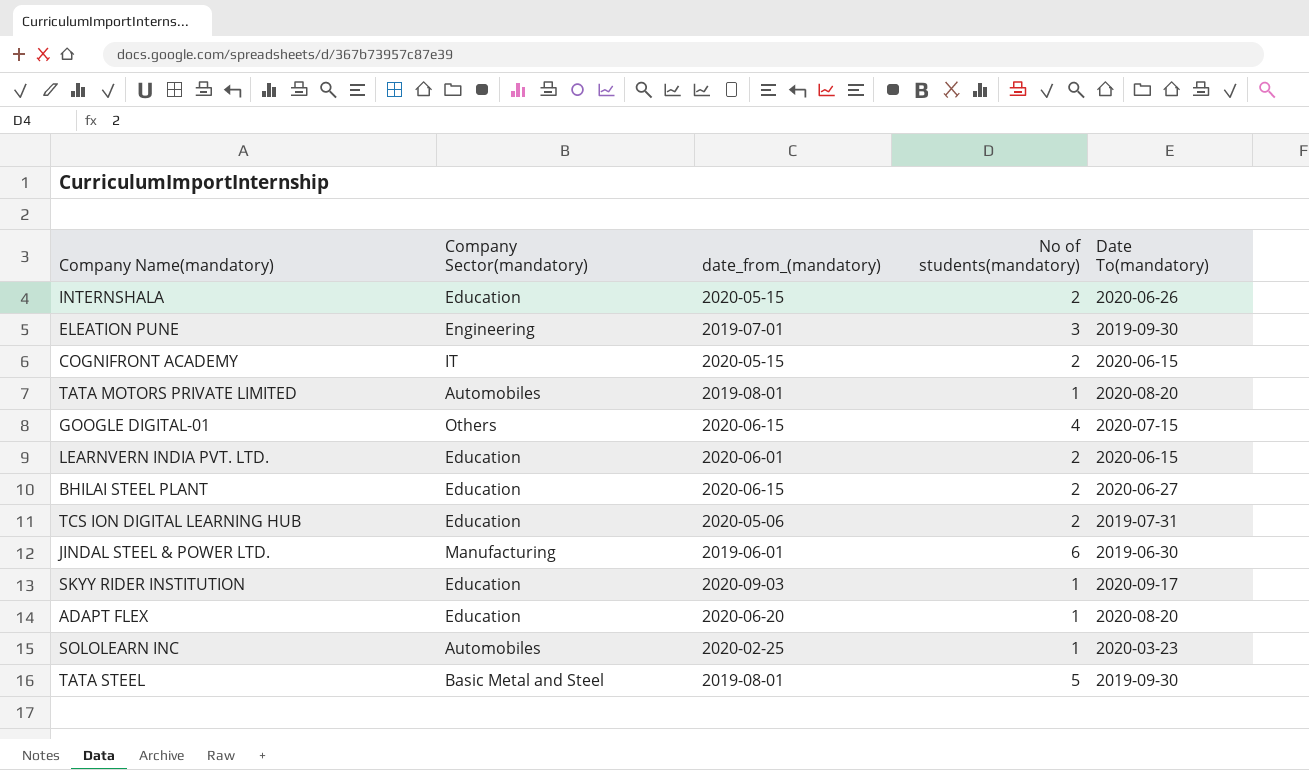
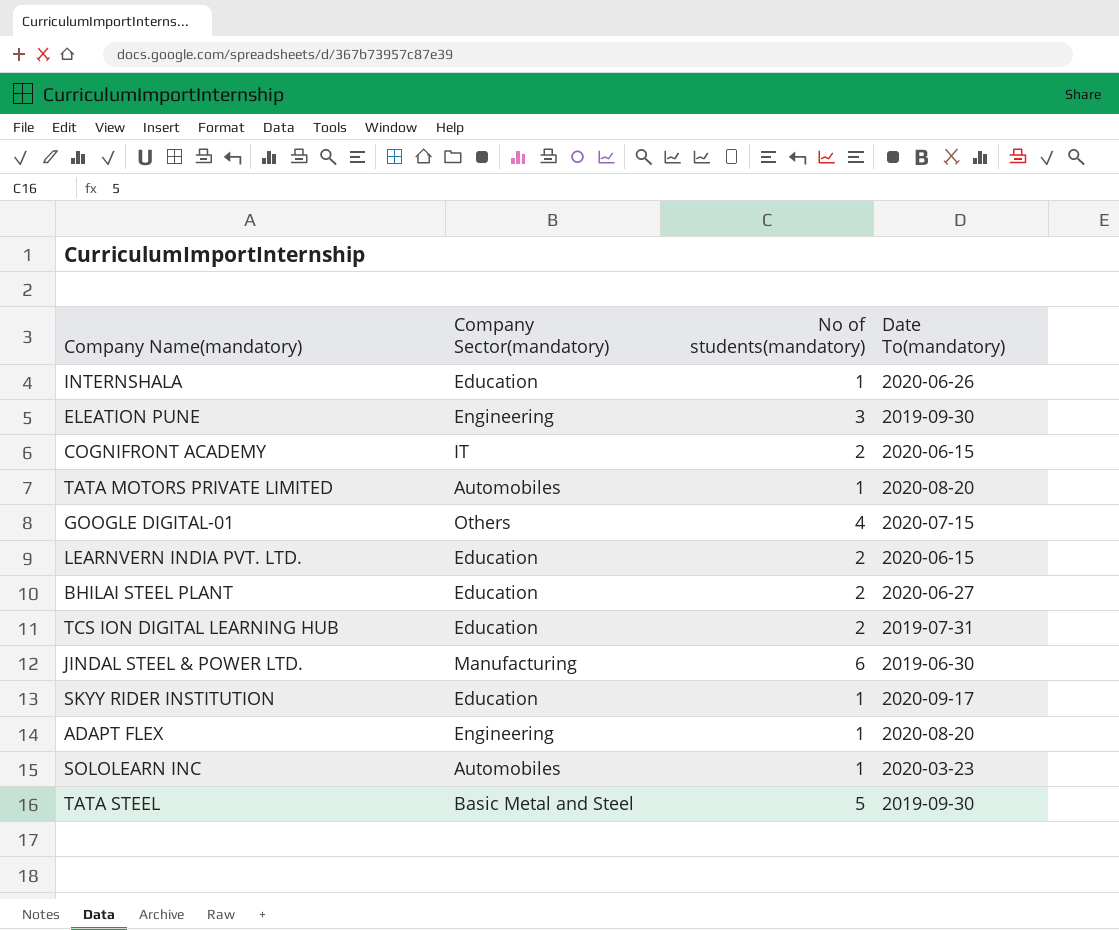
column date_from_(mandatory) | position: 3 -> none
INTERNSHALA | No of students(mandatory): 2 -> 1
ADAPT FLEX | Company Sector(mandatory): Education -> Engineering

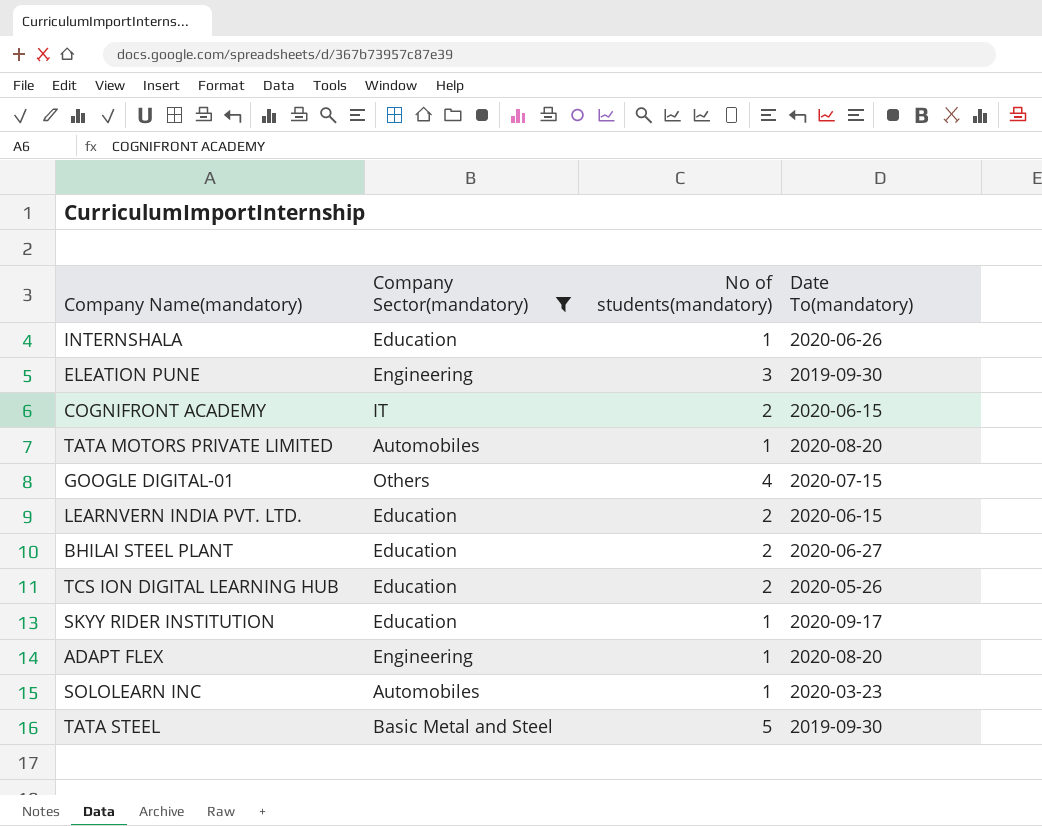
filter: none -> Company Sector(mandatory) != Manufacturing
TCS ION DIGITAL LEARNING HUB | Date To(mandatory): 2019-07-31 -> 2020-05-26

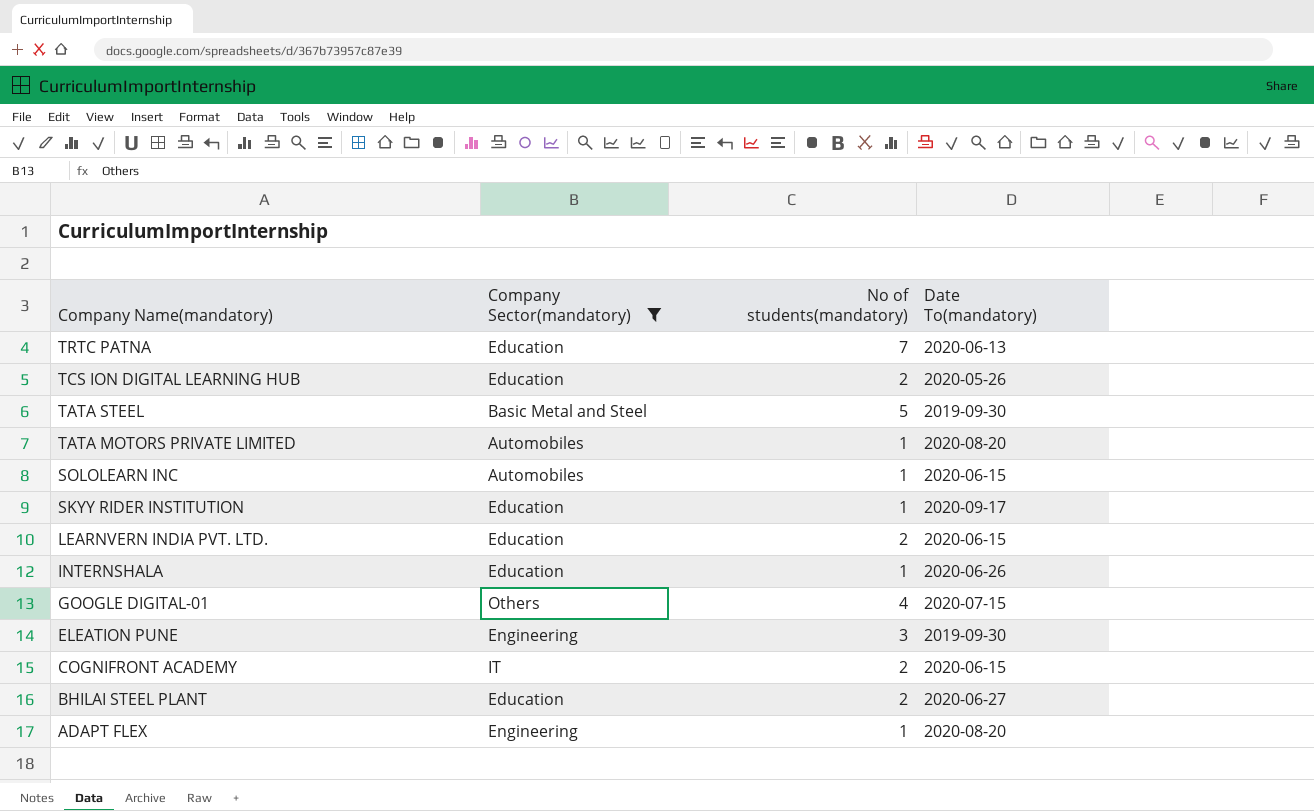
row order: none -> Company Name(mandatory) descending
row TRTC PATNA: none -> Education | 7 | 2020-06-13
SOLOLEARN INC | Date To(mandatory): 2020-03-23 -> 2020-06-15

